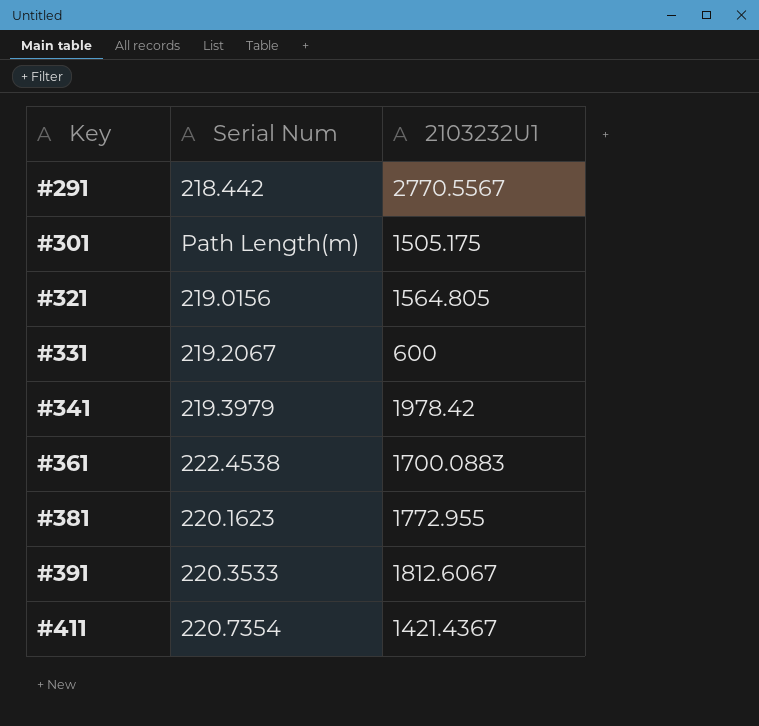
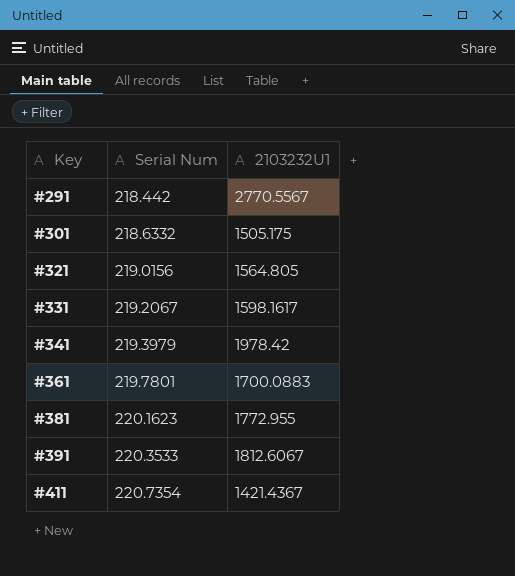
#301 | Serial Num: Path Length(m) -> 218.6332
#331 | 2103232U1: 600 -> 1598.1617
#361 | Serial Num: 222.4538 -> 219.7801

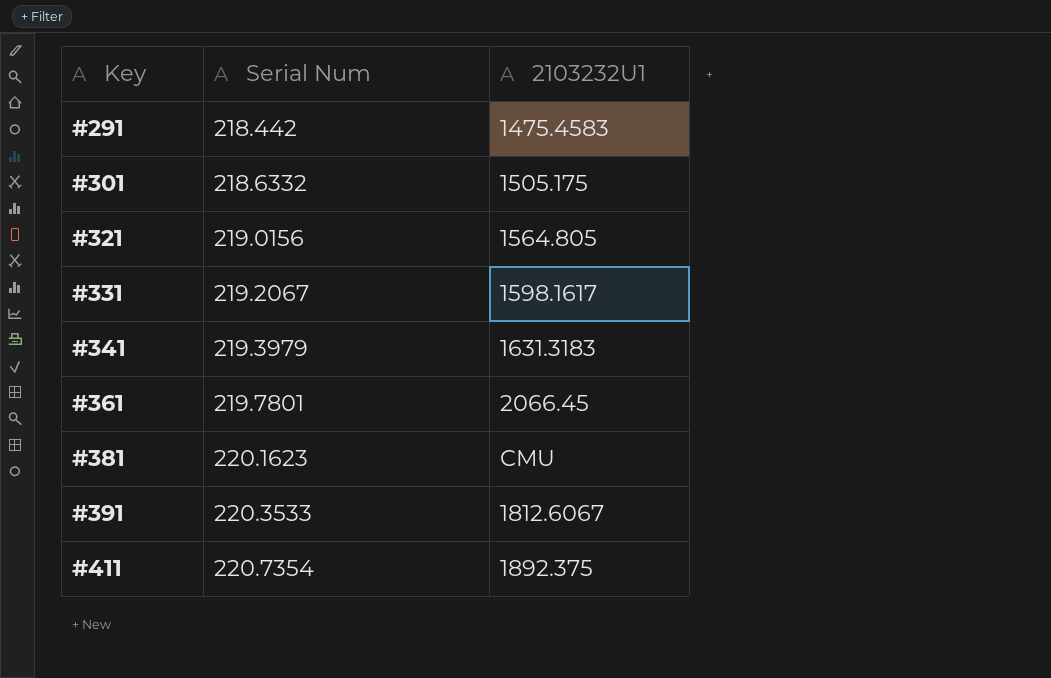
#291 | 2103232U1: 2770.5567 -> 1475.4583
#341 | 2103232U1: 1978.42 -> 1631.3183
#361 | 2103232U1: 1700.0883 -> 2066.45
#381 | 2103232U1: 1772.955 -> CMU
#411 | 2103232U1: 1421.4367 -> 1892.375

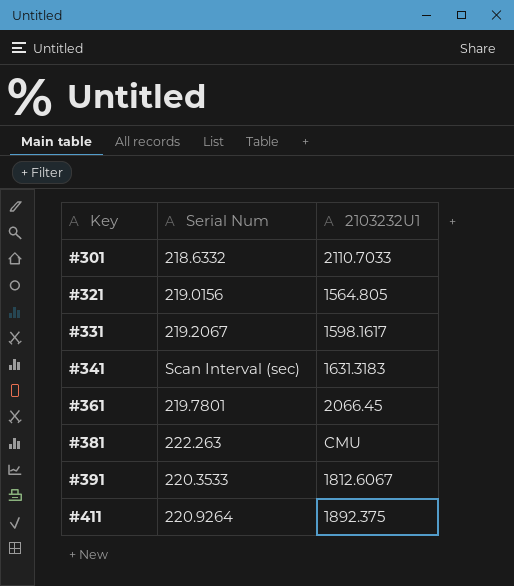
row #291: 218.442 | 1475.4583 -> none
#301 | 2103232U1: 1505.175 -> 2110.7033
#341 | Serial Num: 219.3979 -> Scan Interval (sec)
#381 | Serial Num: 220.1623 -> 222.263
#411 | Serial Num: 220.7354 -> 220.9264

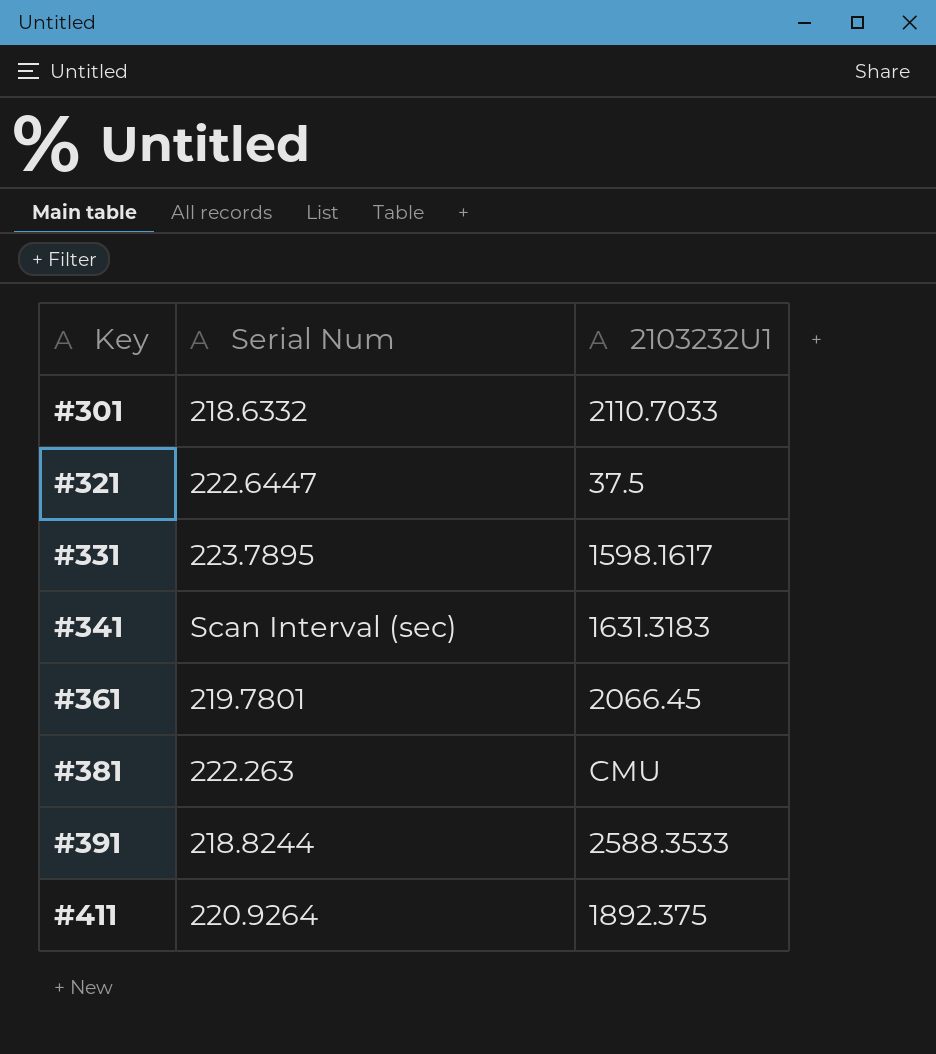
#321 | Serial Num: 219.0156 -> 222.6447
#321 | 2103232U1: 1564.805 -> 37.5
#331 | Serial Num: 219.2067 -> 223.7895
#391 | Serial Num: 220.3533 -> 218.8244
#391 | 2103232U1: 1812.6067 -> 2588.3533

